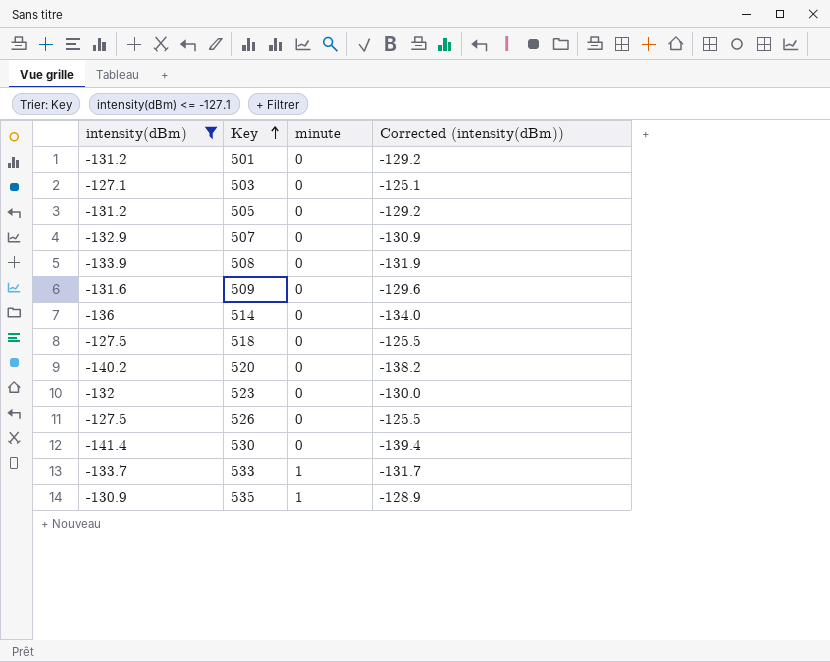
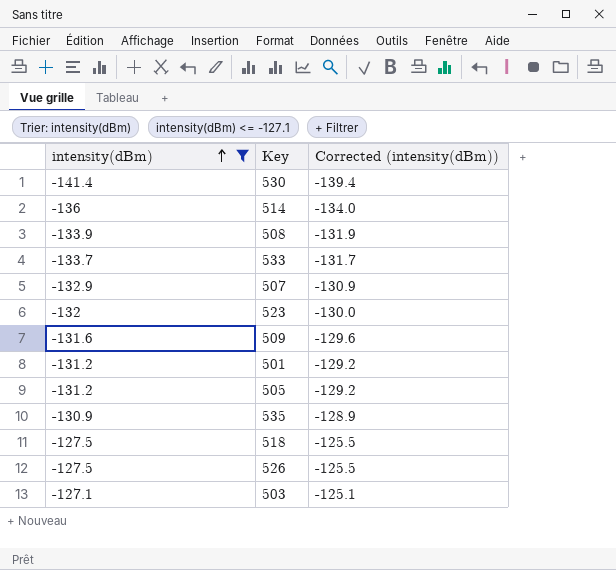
row order: Key ascending -> intensity(dBm) ascending
column minute | position: 3 -> none
row 520: -140.2 | 0 | -138.2 -> none

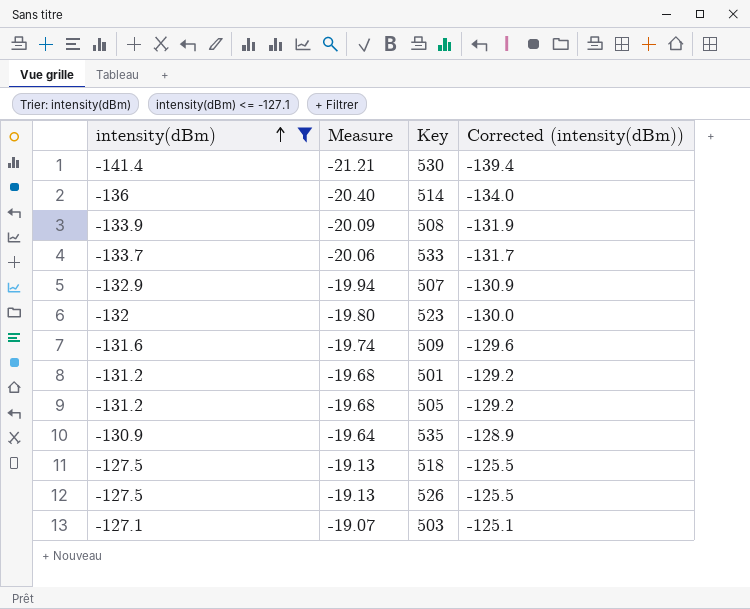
column Measure | formula: none -> [intensity(dBm)] * 0.15

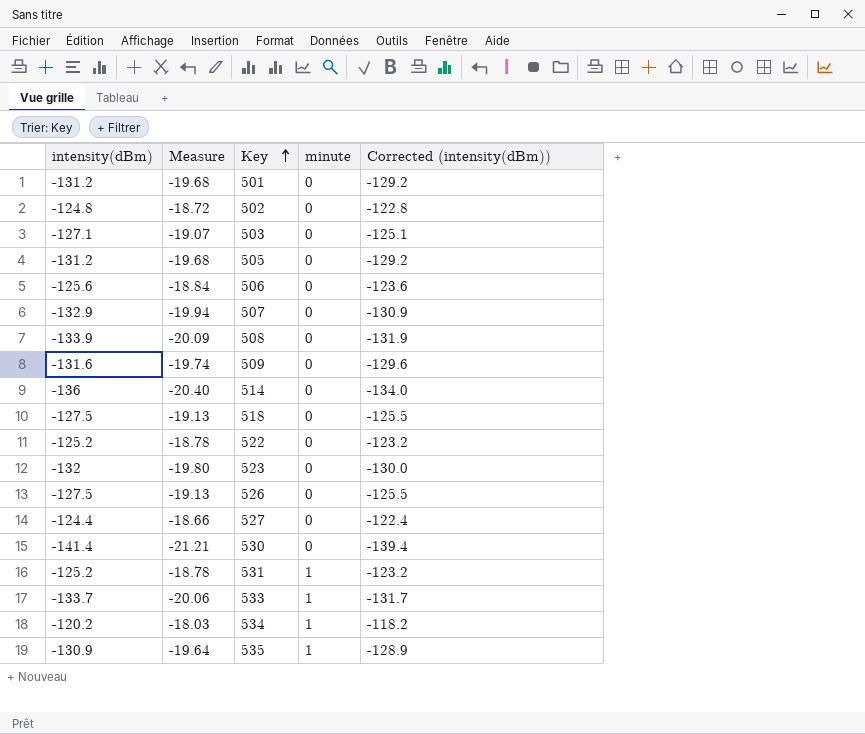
filter: intensity(dBm) <= -127.1 -> none
row order: intensity(dBm) ascending -> Key ascending
column minute | position: none -> 4

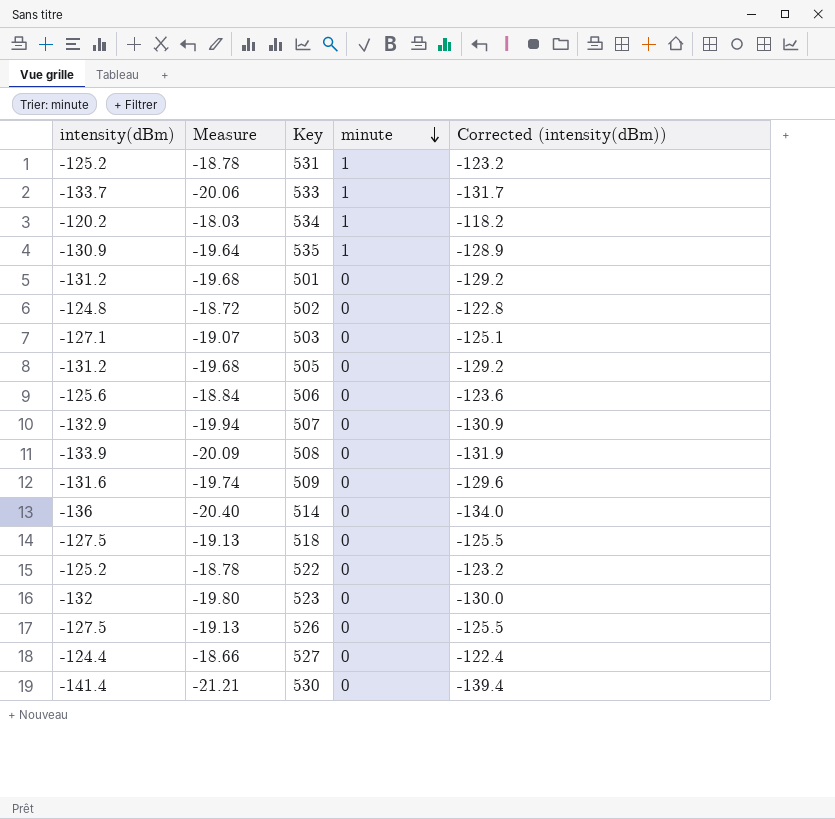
row order: Key ascending -> minute descending

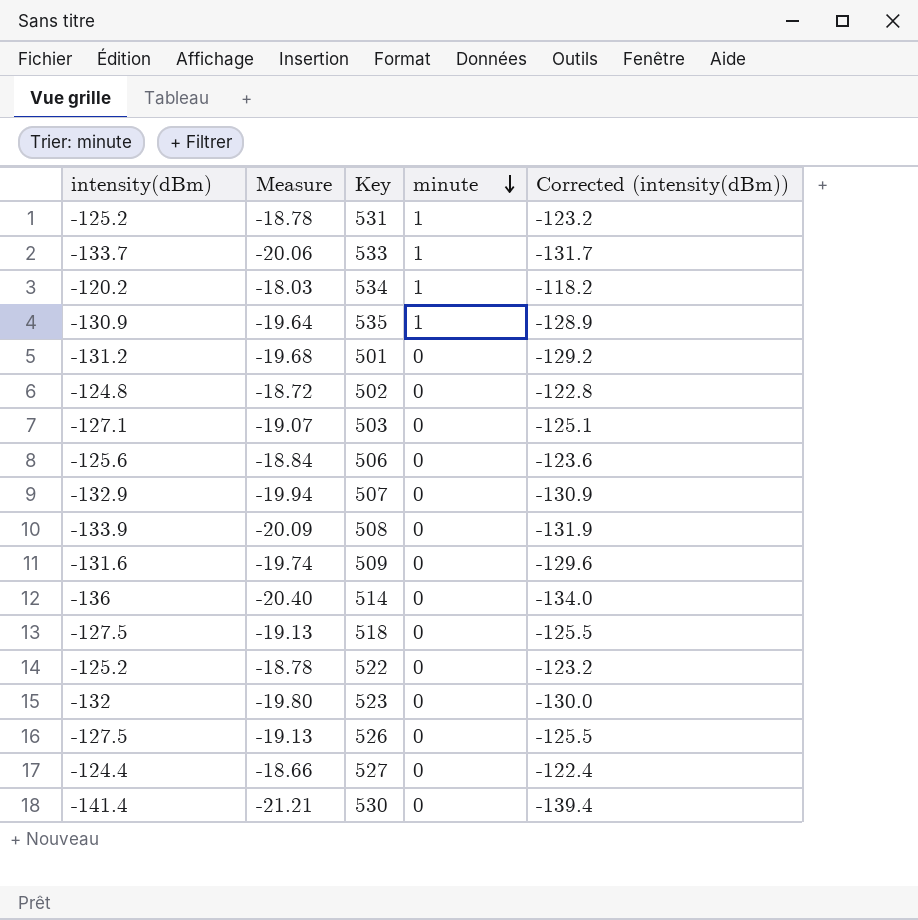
row 505: -131.2 | -19.68 | 0 | -129.2 -> none

